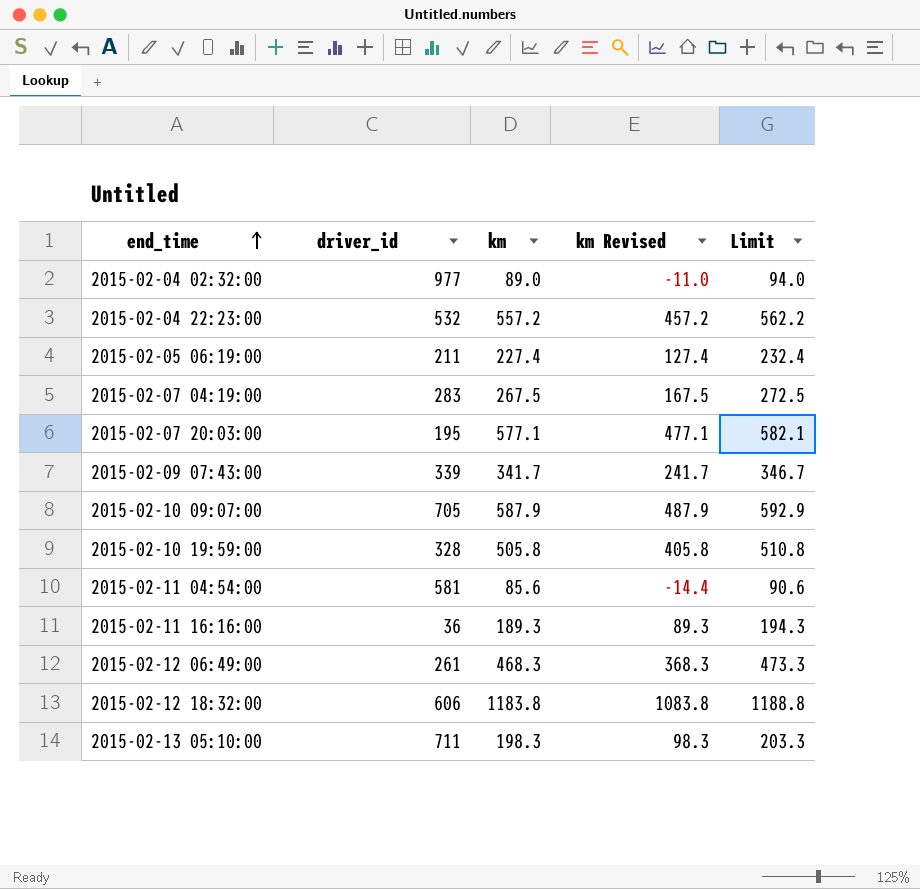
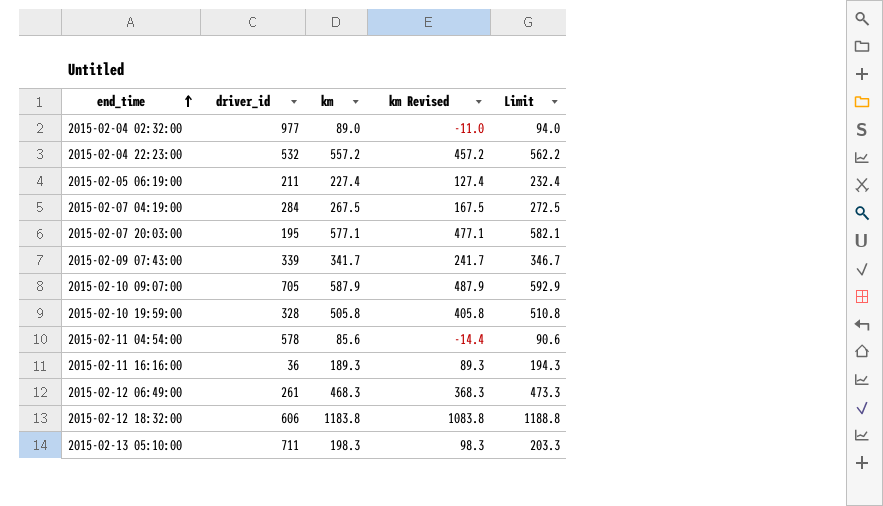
2015-02-07 04:19:00 | driver_id: 283 -> 284
2015-02-11 04:54:00 | driver_id: 581 -> 578

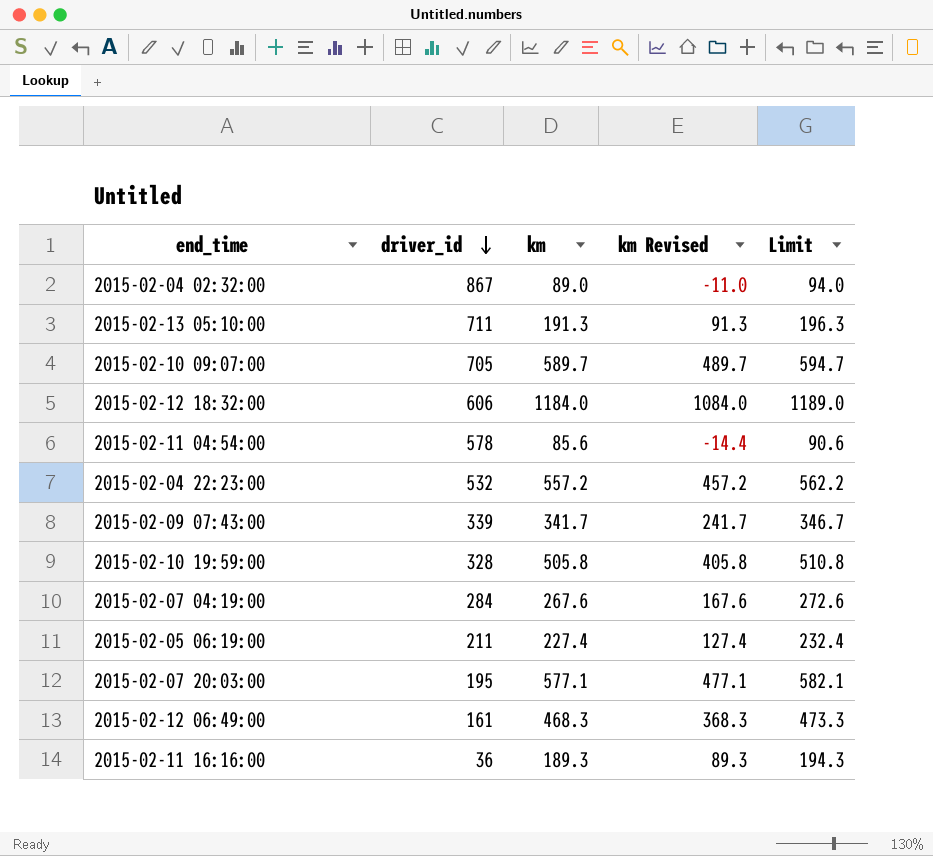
row order: end_time ascending -> driver_id descending
2015-02-04 02:32:00 | driver_id: 977 -> 867
2015-02-13 05:10:00 | km: 198.3 -> 191.3
2015-02-13 05:10:00 | km Revised: 98.3 -> 91.3
2015-02-13 05:10:00 | Limit: 203.3 -> 196.3
2015-02-10 09:07:00 | km: 587.9 -> 589.7
2015-02-10 09:07:00 | km Revised: 487.9 -> 489.7
2015-02-10 09:07:00 | Limit: 592.9 -> 594.7
2015-02-12 18:32:00 | km: 1183.8 -> 1184.0
2015-02-12 18:32:00 | km Revised: 1083.8 -> 1084.0
2015-02-12 18:32:00 | Limit: 1188.8 -> 1189.0
2015-02-07 04:19:00 | km: 267.5 -> 267.6
2015-02-07 04:19:00 | km Revised: 167.5 -> 167.6
2015-02-07 04:19:00 | Limit: 272.5 -> 272.6
2015-02-12 06:49:00 | driver_id: 261 -> 161

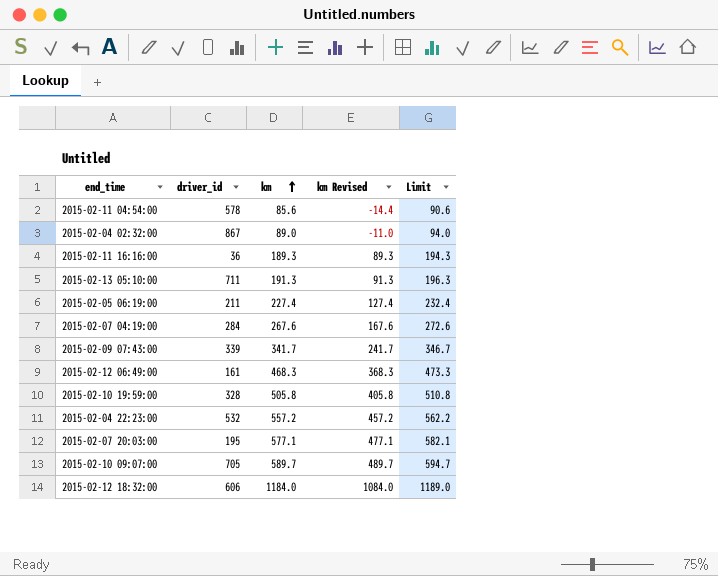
row order: driver_id descending -> km ascending

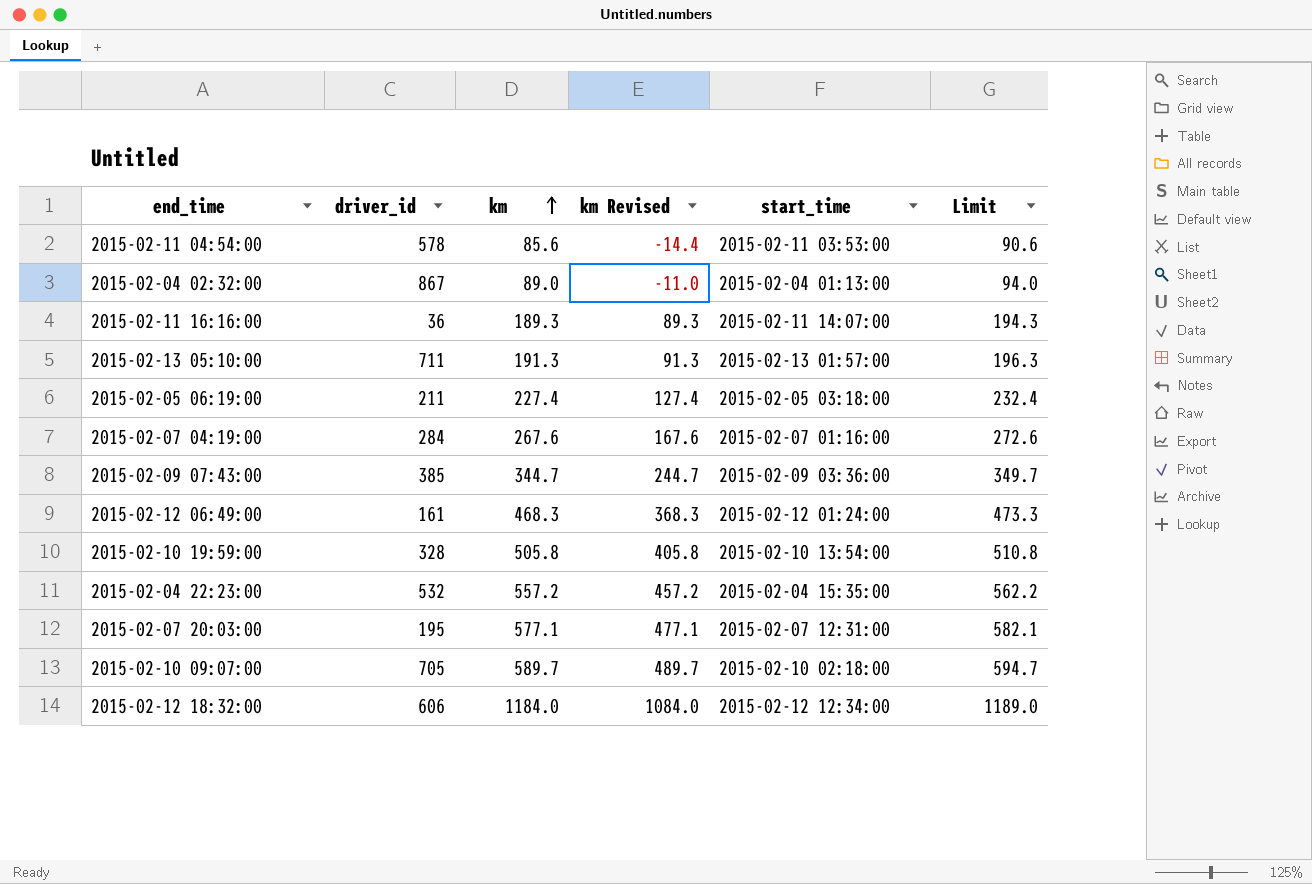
column start_time | position: none -> 5
2015-02-09 07:43:00 | driver_id: 339 -> 385
2015-02-09 07:43:00 | km: 341.7 -> 344.7
2015-02-09 07:43:00 | km Revised: 241.7 -> 244.7
2015-02-09 07:43:00 | Limit: 346.7 -> 349.7

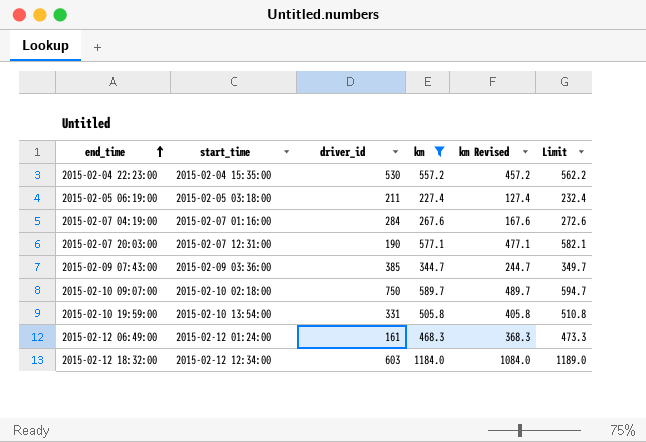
filter: none -> km >= 227.4
row order: km ascending -> end_time ascending
column start_time | position: 5 -> 2
2015-02-04 22:23:00 | driver_id: 532 -> 530
2015-02-07 20:03:00 | driver_id: 195 -> 190
2015-02-10 09:07:00 | driver_id: 705 -> 750
2015-02-10 19:59:00 | driver_id: 328 -> 331
2015-02-12 18:32:00 | driver_id: 606 -> 603

